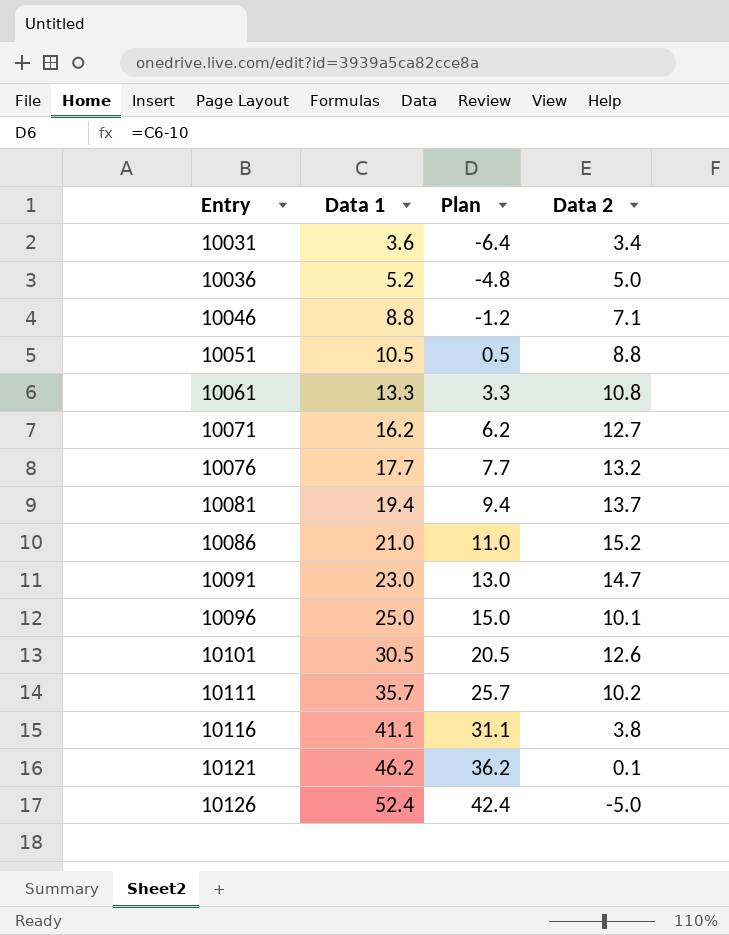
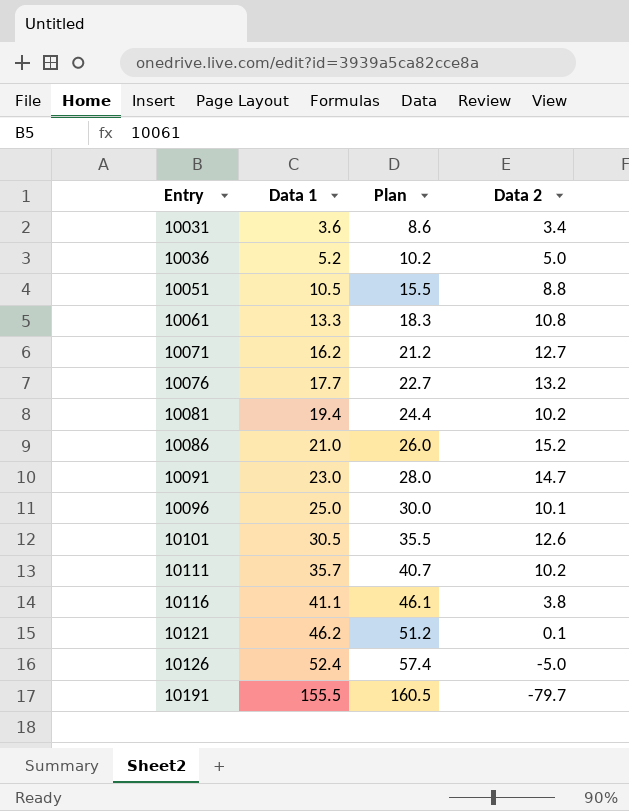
column Plan | formula: [Data 1] - 10 -> [Data 1] + 5
row 10046: 8.8 | -1.2 | 7.1 -> none
10081 | Data 2: 13.7 -> 10.2
row 10191: none -> 155.5 | 160.5 | -79.7

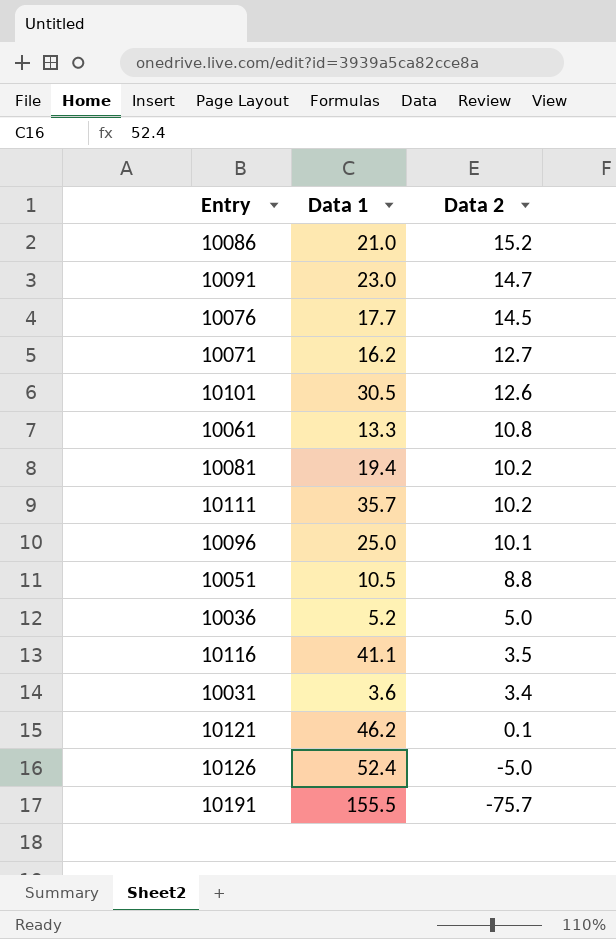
row order: Entry ascending -> Data 2 descending
column Plan | formula: [Data 1] + 5 -> none
10076 | Data 2: 13.2 -> 14.5
10116 | Data 2: 3.8 -> 3.5
10191 | Data 2: -79.7 -> -75.7

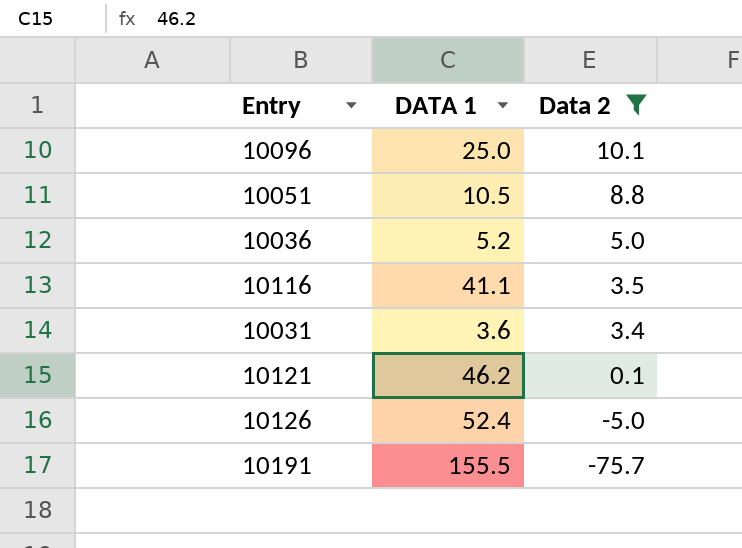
filter: none -> Data 2 <= 10.1
column name: Data 1 -> DATA 1

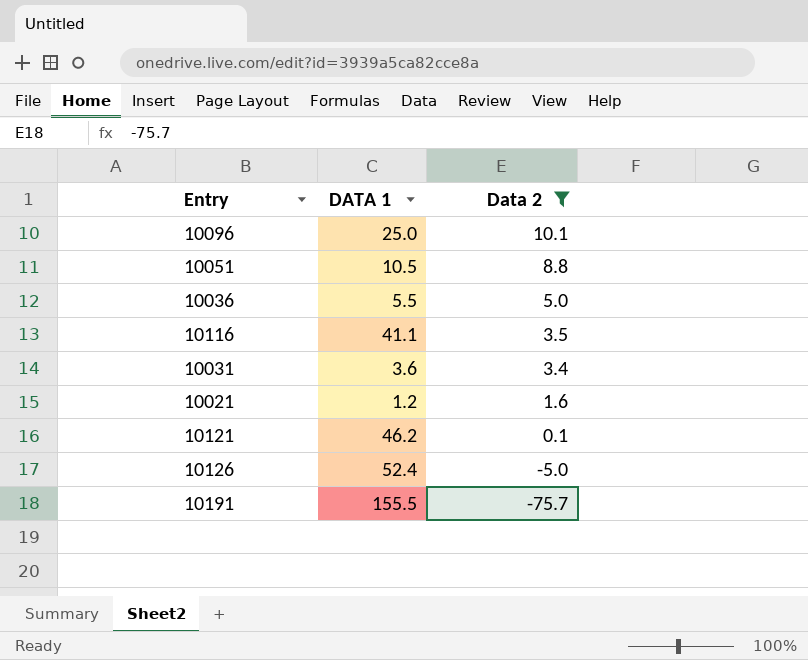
10036 | DATA 1: 5.2 -> 5.5
row 10021: none -> 1.2 | 1.6

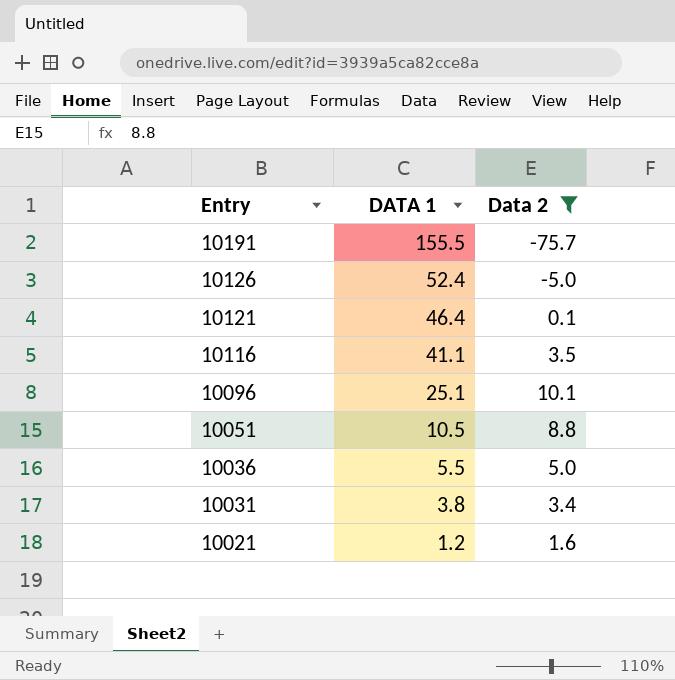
row order: Data 2 descending -> Entry descending
10121 | DATA 1: 46.2 -> 46.4
10096 | DATA 1: 25.0 -> 25.1
10031 | DATA 1: 3.6 -> 3.8

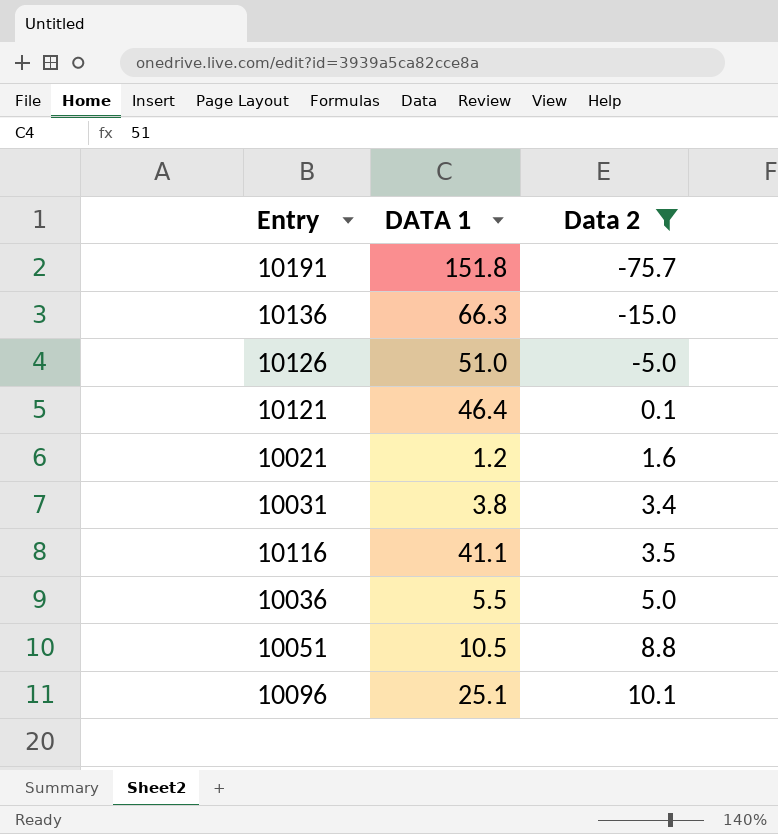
row order: Entry descending -> Data 2 ascending
10191 | DATA 1: 155.5 -> 151.8
row 10136: none -> 66.3 | -15.0
10126 | DATA 1: 52.4 -> 51.0

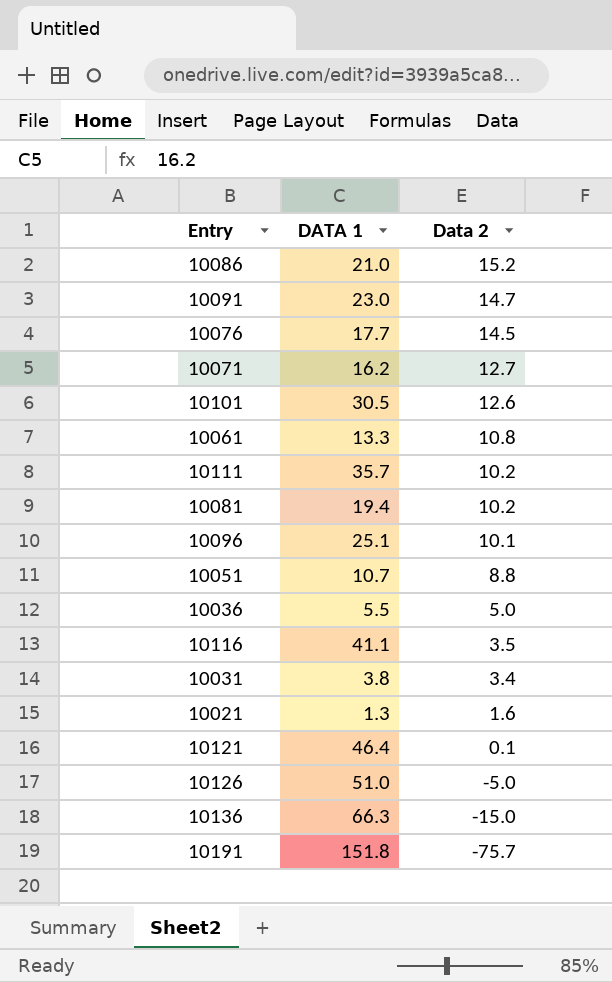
filter: Data 2 <= 10.1 -> none
row order: Data 2 ascending -> Data 2 descending
10051 | DATA 1: 10.5 -> 10.7
10021 | DATA 1: 1.2 -> 1.3

